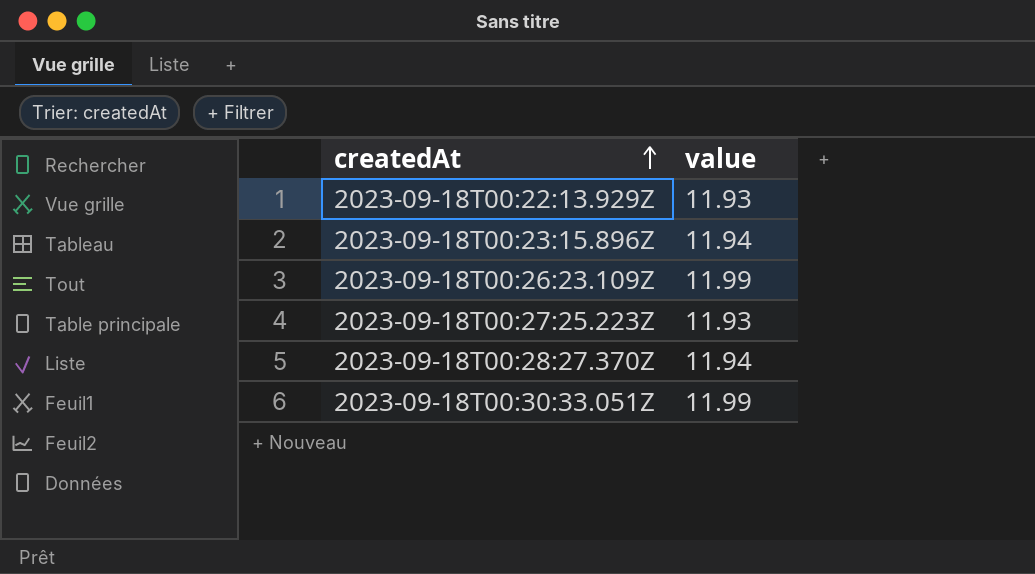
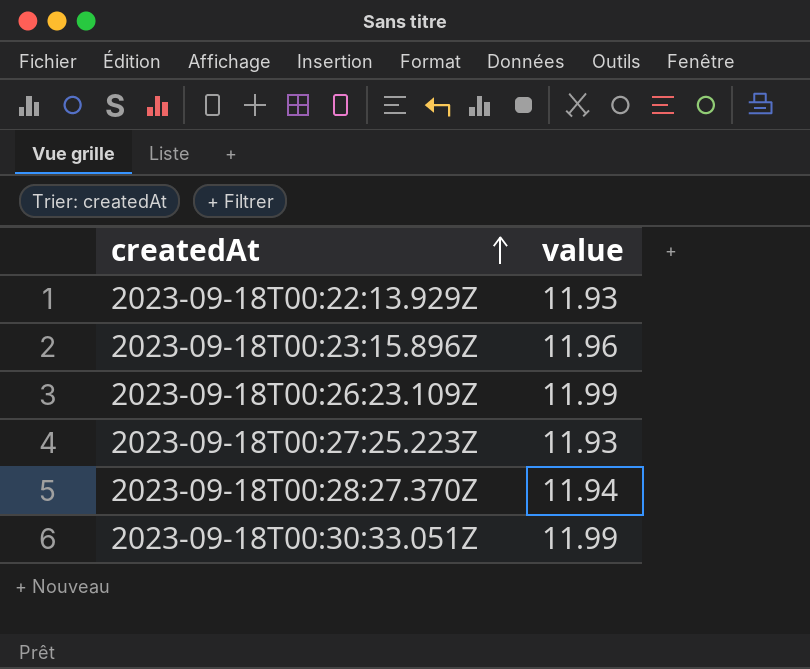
2023-09-18T00:23:15.896Z | value: 11.94 -> 11.96

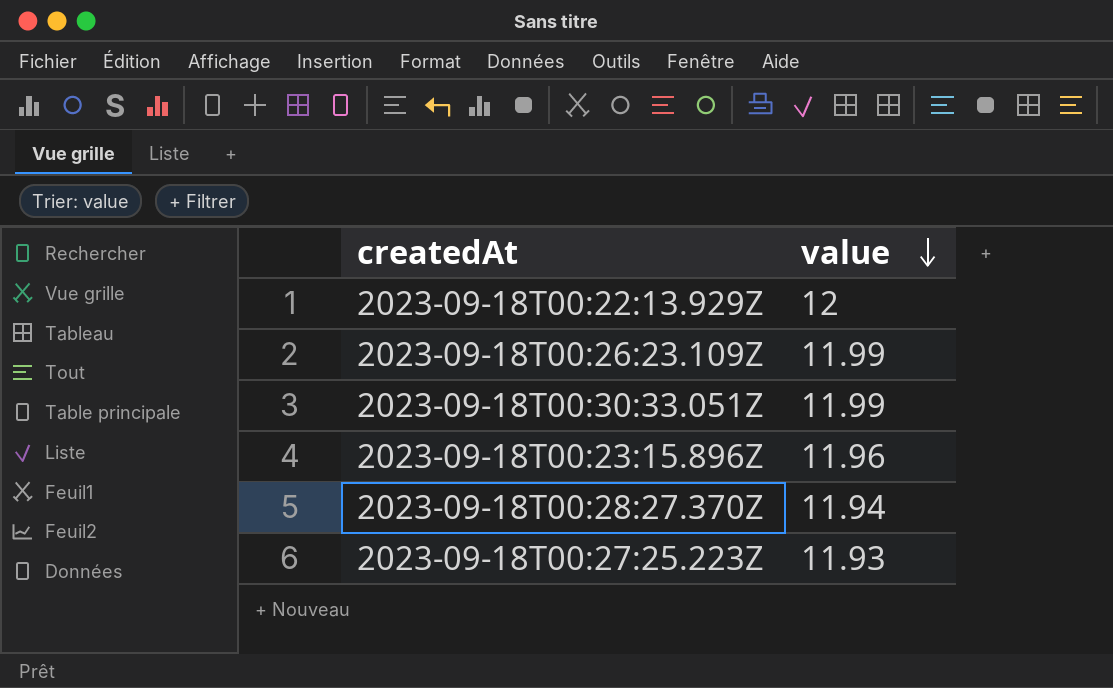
row order: createdAt ascending -> value descending
2023-09-18T00:22:13.929Z | value: 11.93 -> 12

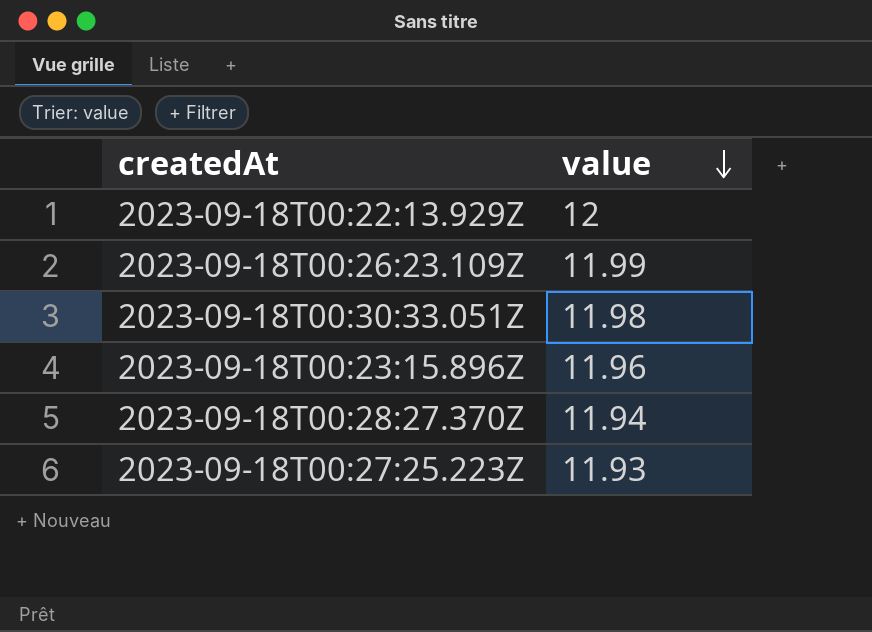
2023-09-18T00:30:33.051Z | value: 11.99 -> 11.98

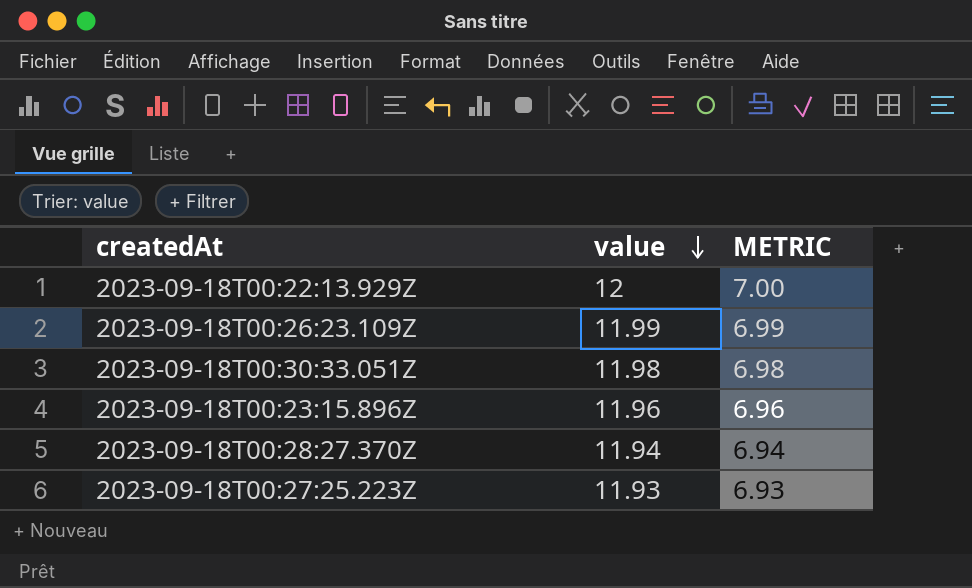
column METRIC | formula: none -> [value] - 5

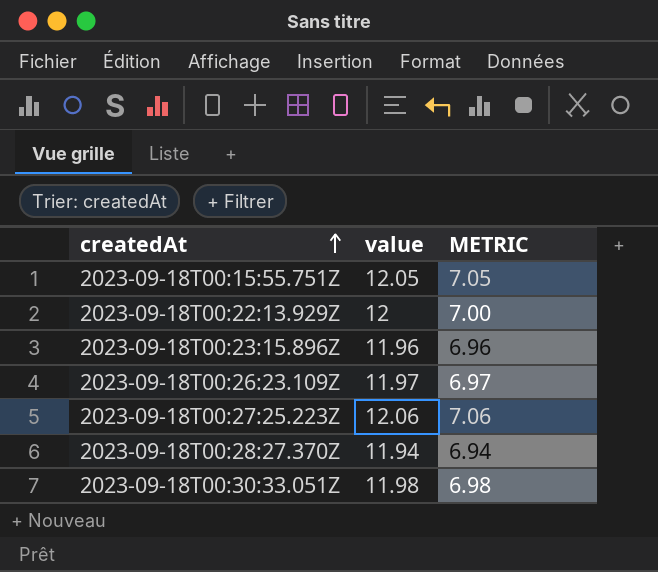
row order: value descending -> createdAt ascending
row 2023-09-18T00:15:55.751Z: none -> 12.05 | 7.05
2023-09-18T00:26:23.109Z | value: 11.99 -> 11.97
2023-09-18T00:26:23.109Z | METRIC: 6.99 -> 6.97
2023-09-18T00:27:25.223Z | value: 11.93 -> 12.06
2023-09-18T00:27:25.223Z | METRIC: 6.93 -> 7.06

